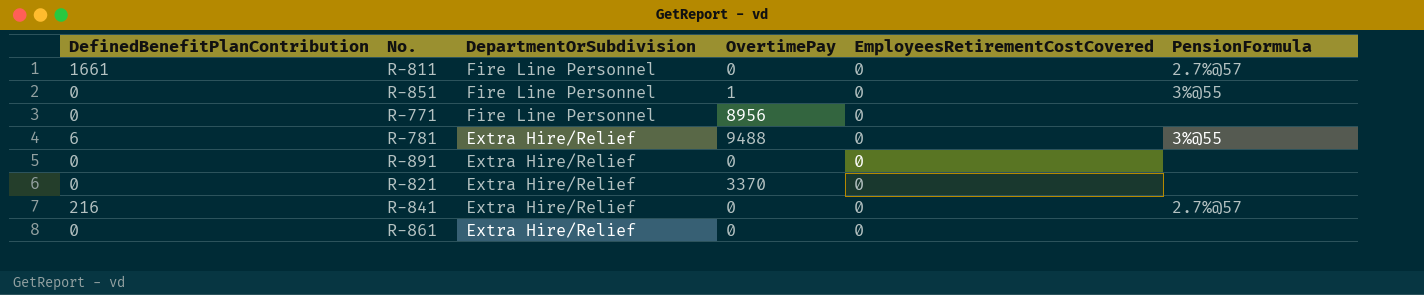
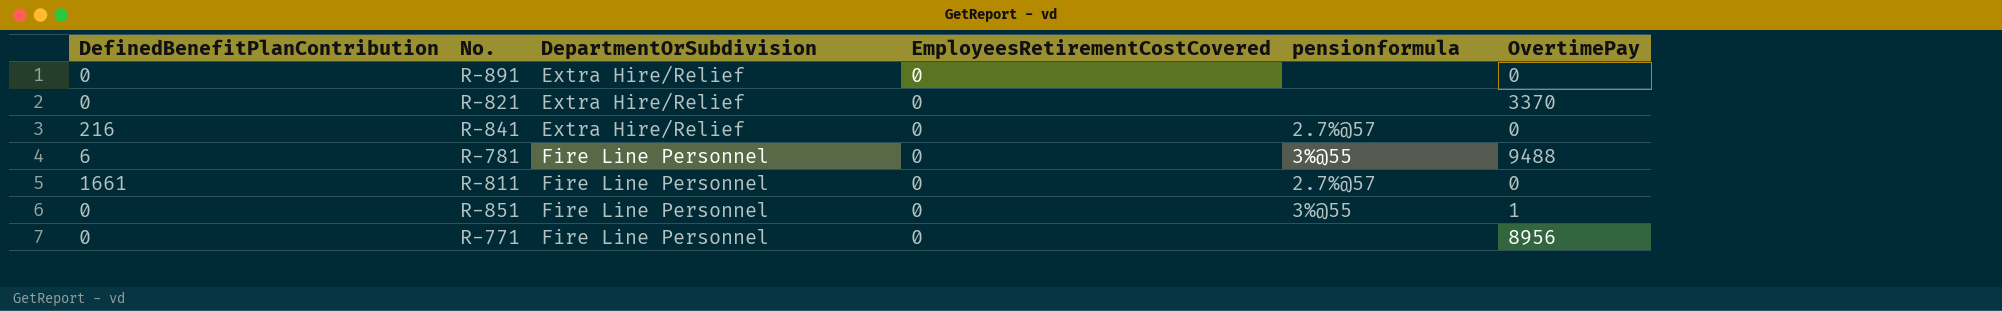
row order: DepartmentOrSubdivision descending -> DepartmentOrSubdivision ascending
column name: PensionFormula -> pensionformula
column OvertimePay | position: 4 -> 6
row R-861: 0 | Extra Hire/Relief | 0 | 0 | none -> none
R-781 | DepartmentOrSubdivision: Extra Hire/Relief -> Fire Line Personnel

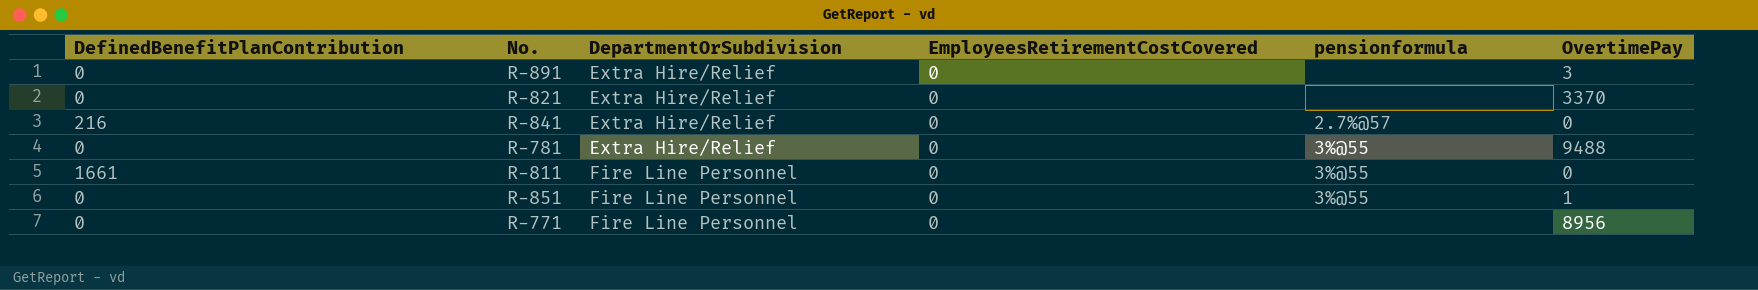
R-891 | OvertimePay: 0 -> 3
R-781 | DefinedBenefitPlanContribution: 6 -> 0
R-781 | DepartmentOrSubdivision: Fire Line Personnel -> Extra Hire/Relief
R-811 | pensionformula: 2.7%@57 -> 3%@55

